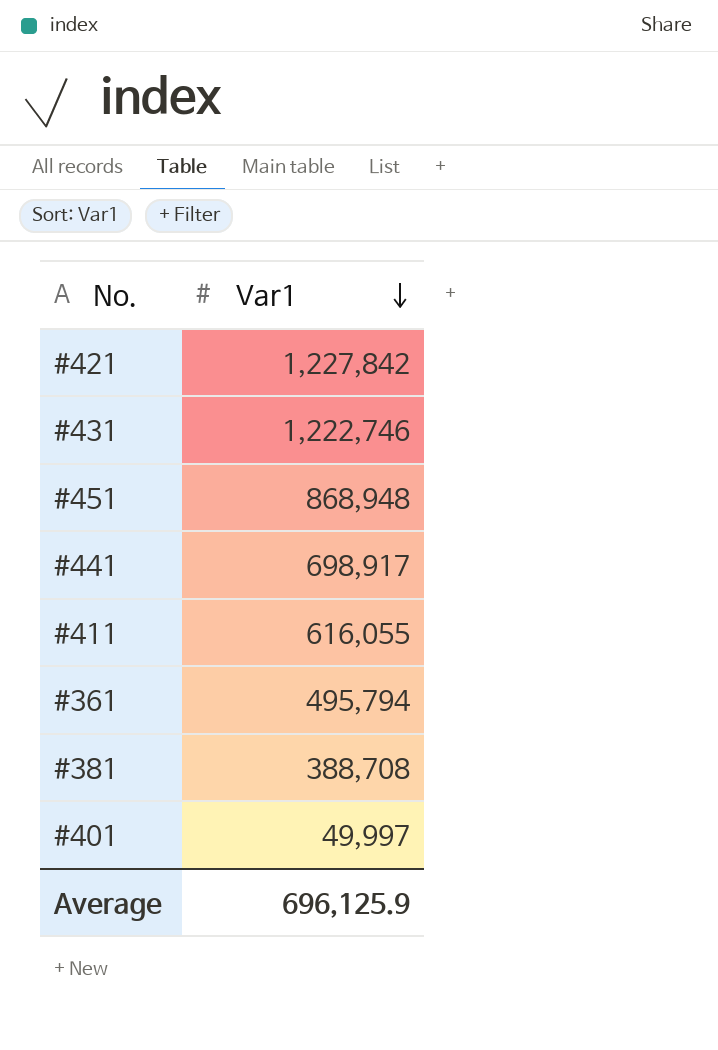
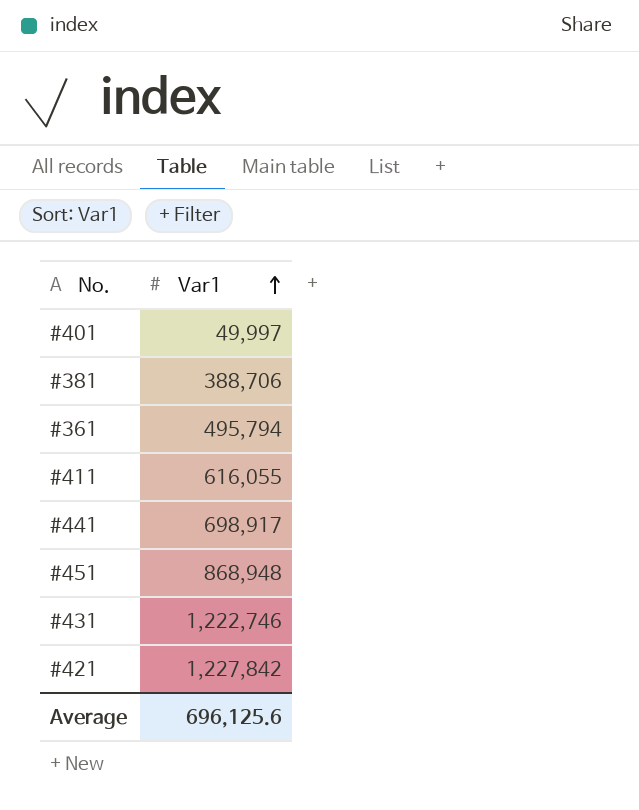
row order: Var1 descending -> Var1 ascending
#381 | Var1: 388,708 -> 388,706
Average | Var1: 696,125.9 -> 696,125.6

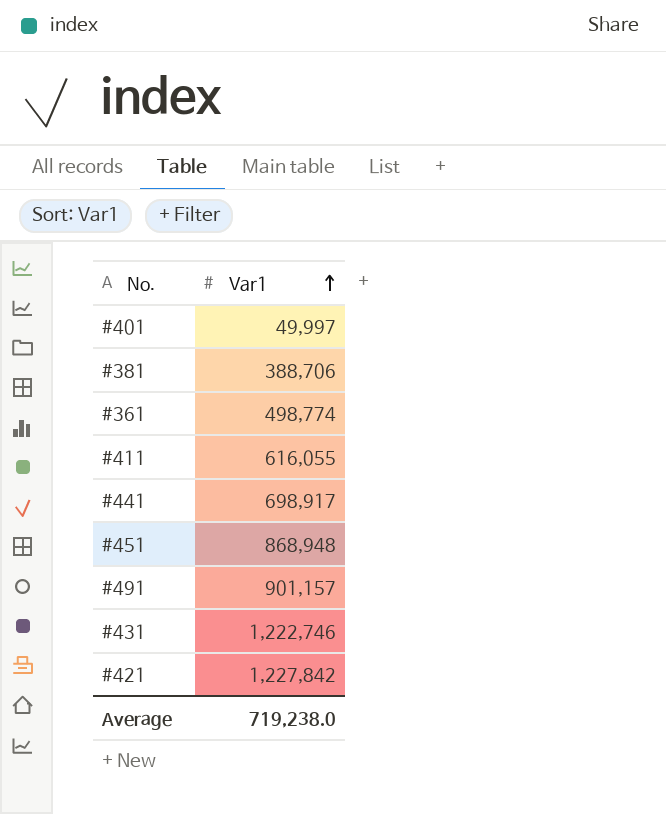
#361 | Var1: 495,794 -> 498,774
row #491: none -> 901,157
Average | Var1: 696,125.6 -> 719,238.0

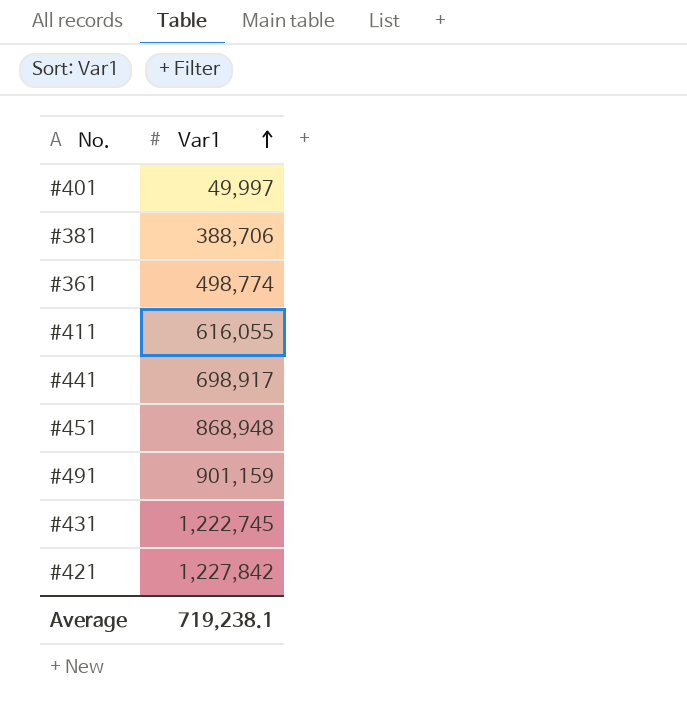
#491 | Var1: 901,157 -> 901,159
#431 | Var1: 1,222,746 -> 1,222,745
Average | Var1: 719,238.0 -> 719,238.1

